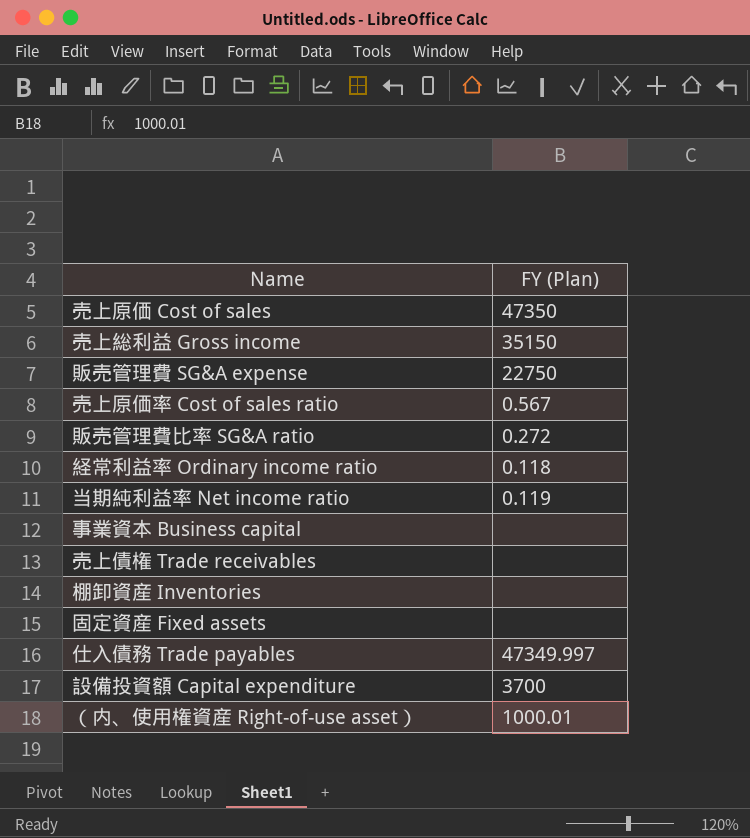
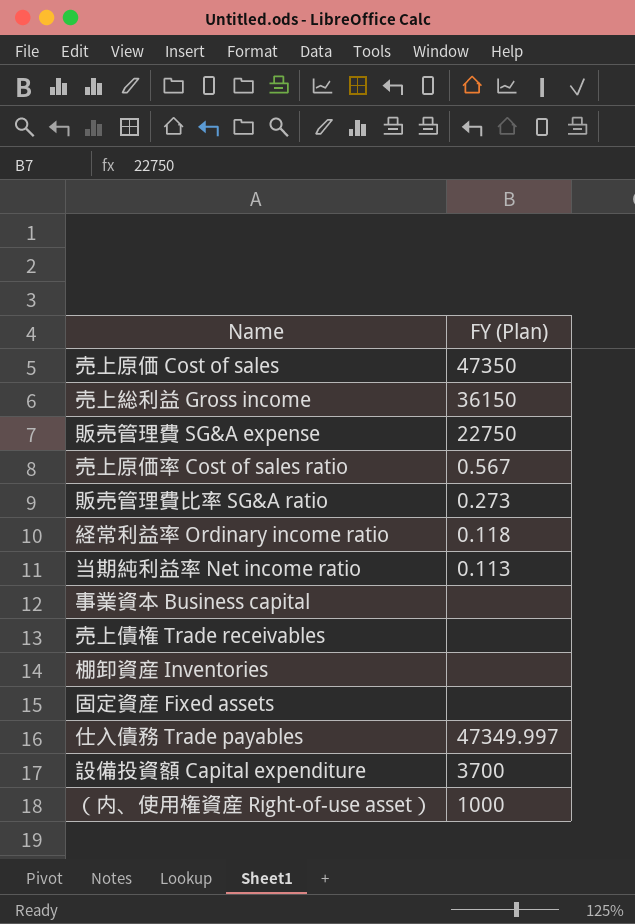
売上総利益 Gross income | FY (Plan): 35150 -> 36150
販売管理費比率 SG&A ratio | FY (Plan): 0.272 -> 0.273
当期純利益率 Net income ratio | FY (Plan): 0.119 -> 0.113
（内、使用権資産 Right-of-use asset） | FY (Plan): 1000.01 -> 1000

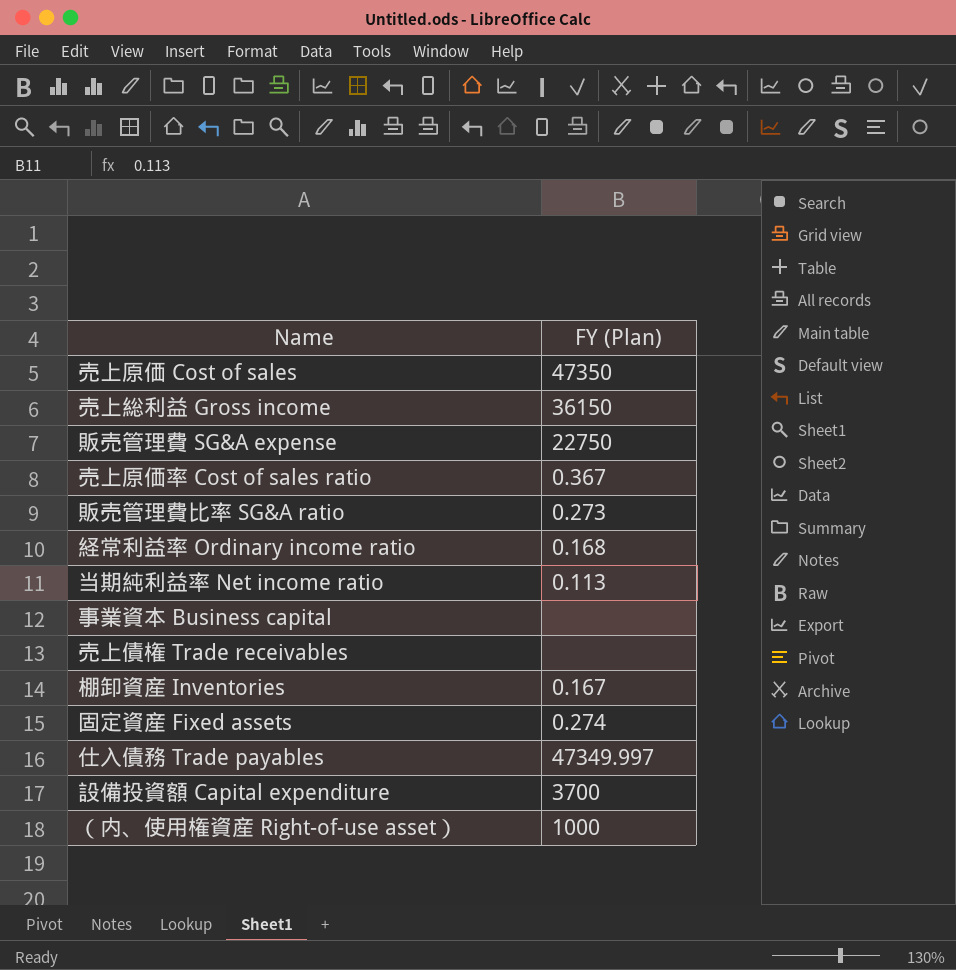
売上原価率 Cost of sales ratio | FY (Plan): 0.567 -> 0.367
経常利益率 Ordinary income ratio | FY (Plan): 0.118 -> 0.168
棚卸資産 Inventories | FY (Plan): none -> 0.167
固定資産 Fixed assets | FY (Plan): none -> 0.274

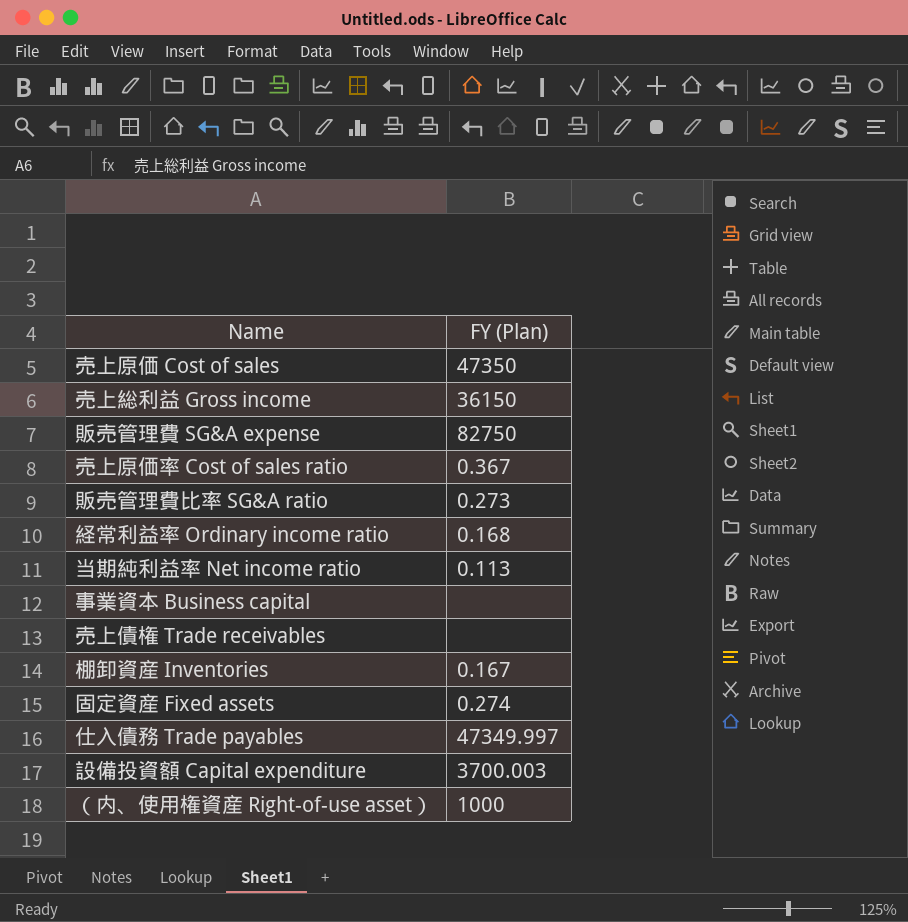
販売管理費 SG&A expense | FY (Plan): 22750 -> 82750
設備投資額 Capital expenditure | FY (Plan): 3700 -> 3700.003

